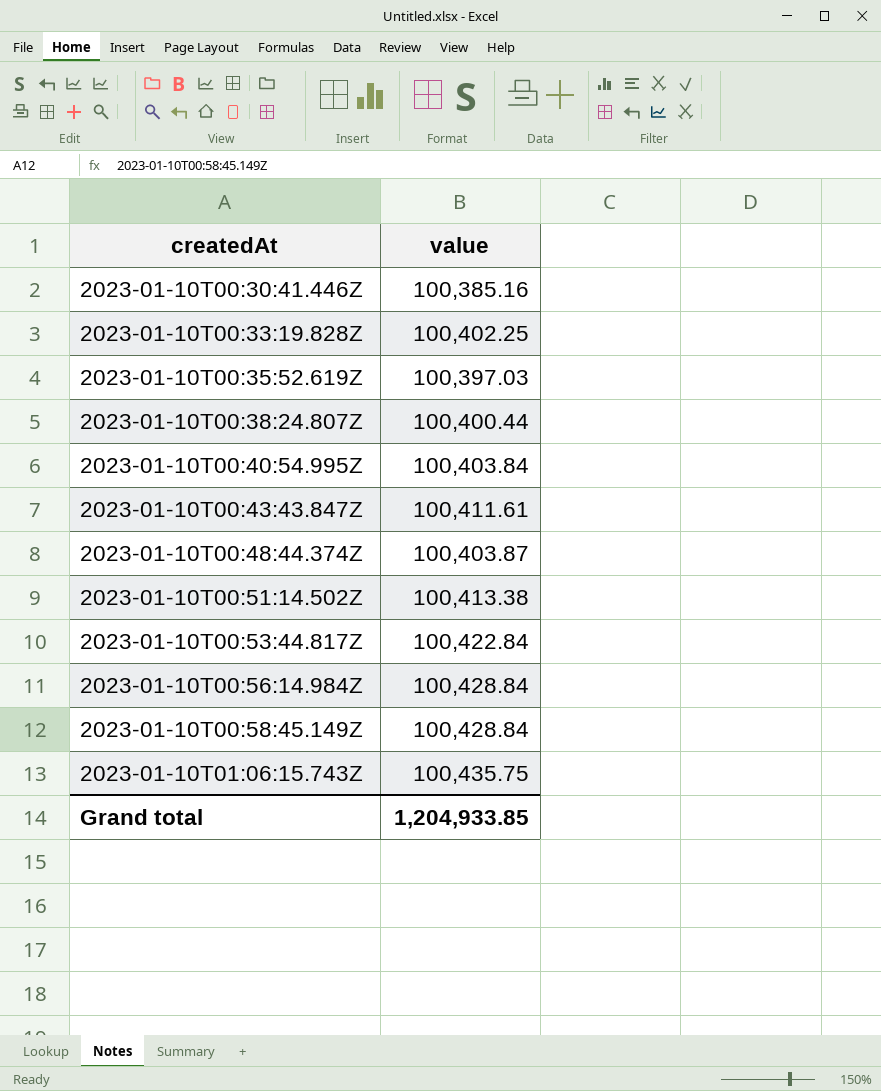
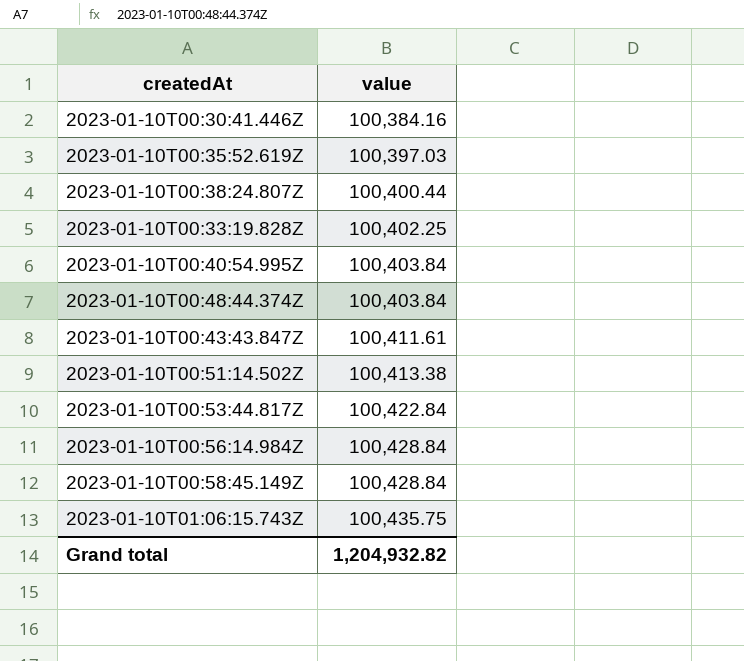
row order: createdAt ascending -> value ascending
2023-01-10T00:30:41.446Z | value: 100,385.16 -> 100,384.16
2023-01-10T00:48:44.374Z | value: 100,403.87 -> 100,403.84
Grand total | value: 1,204,933.85 -> 1,204,932.82

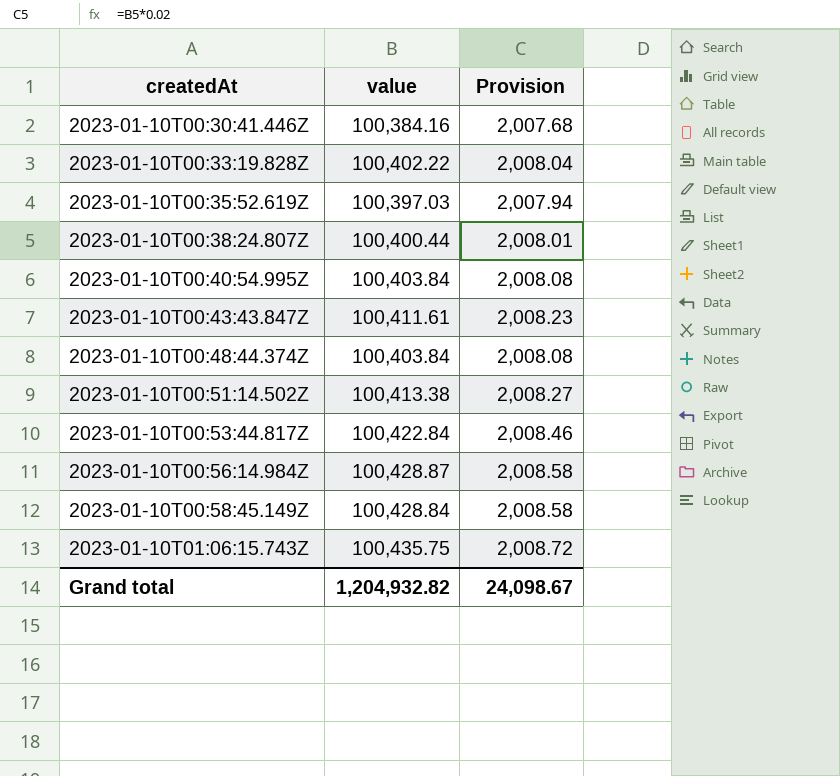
row order: value ascending -> createdAt ascending
column Provision | formula: none -> [value] * 0.02
2023-01-10T00:33:19.828Z | value: 100,402.25 -> 100,402.22
2023-01-10T00:56:14.984Z | value: 100,428.84 -> 100,428.87

